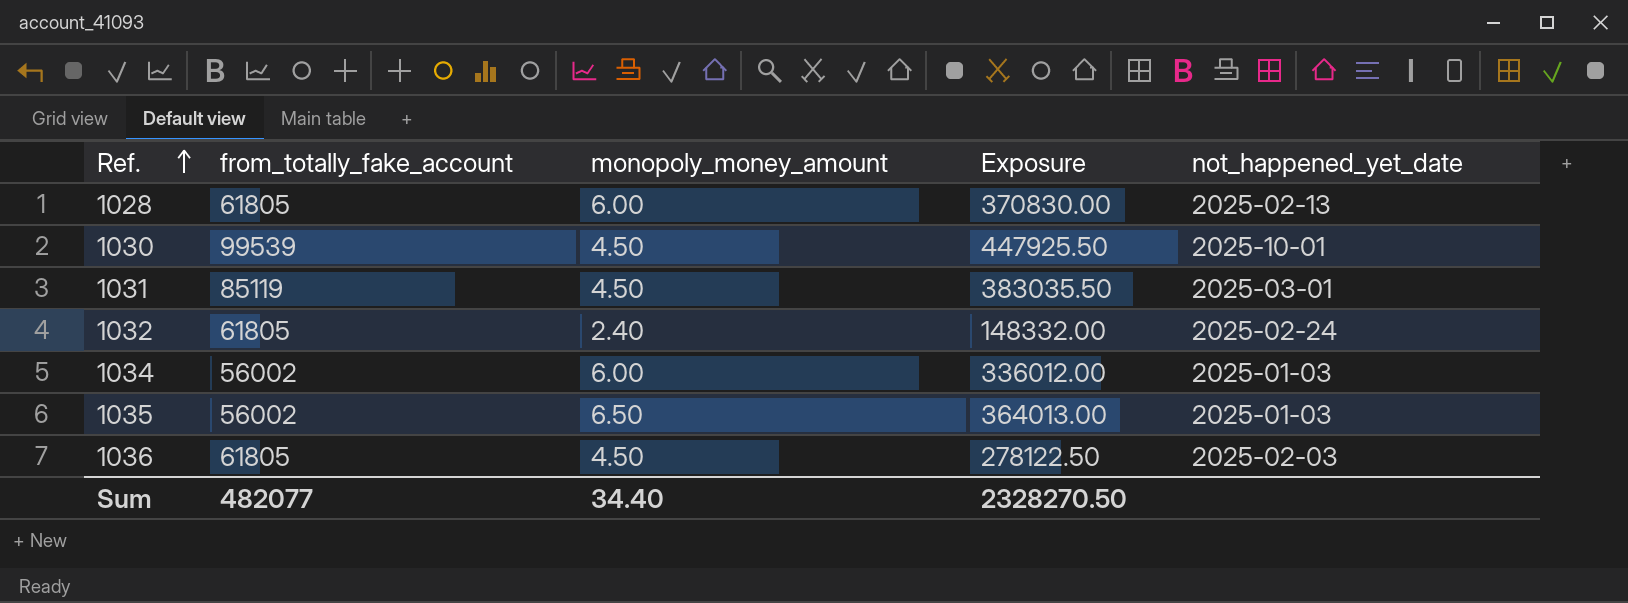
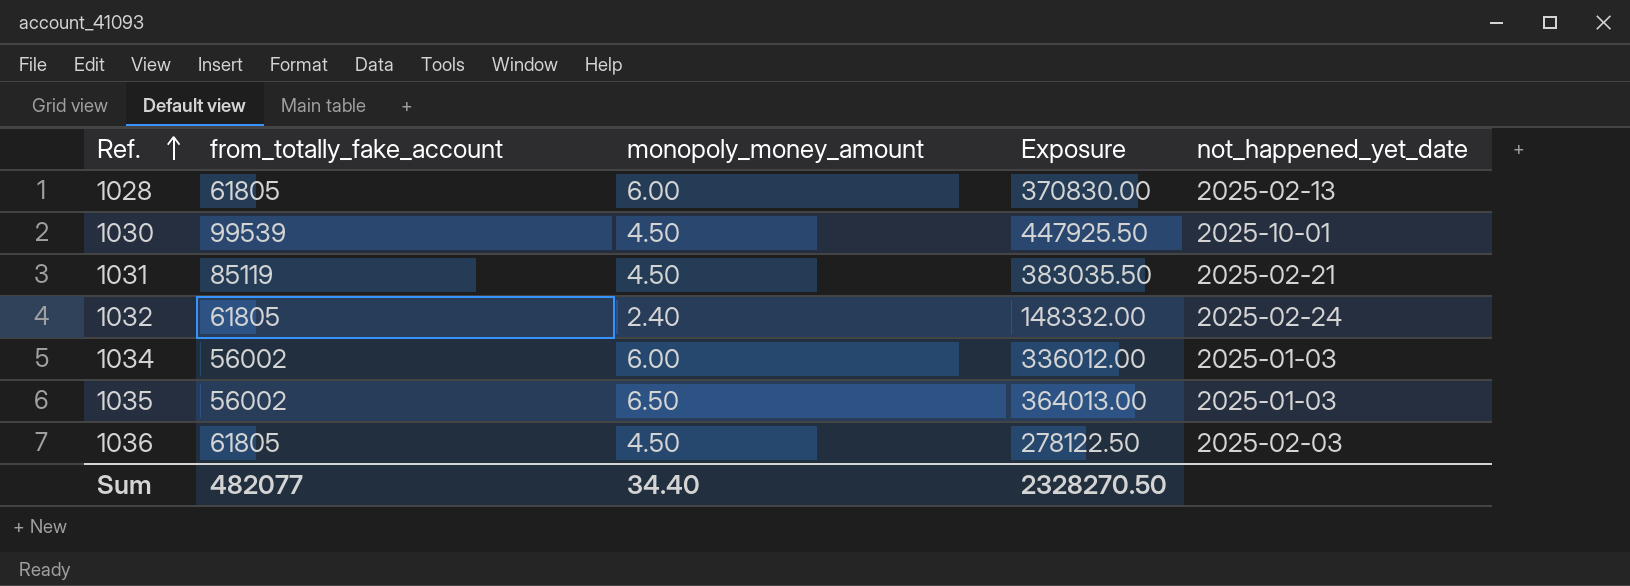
1031 | not_happened_yet_date: 2025-03-01 -> 2025-02-21

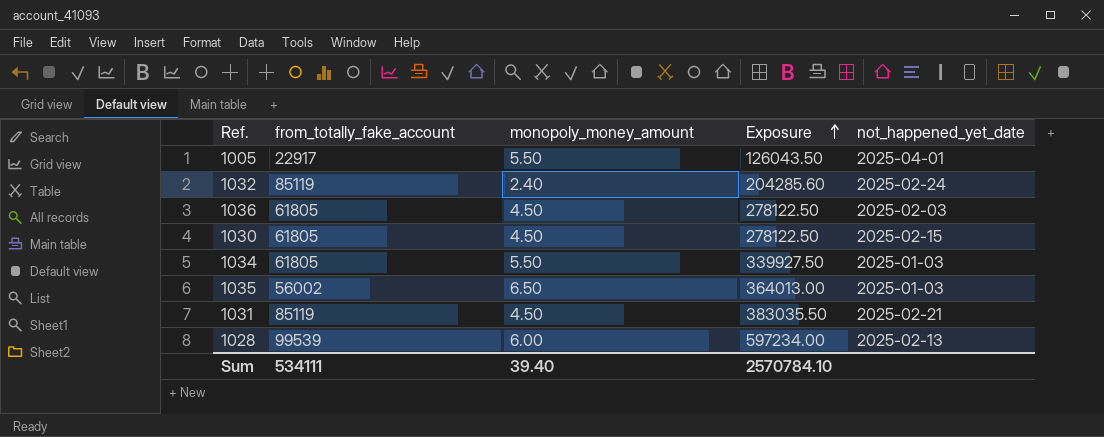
row order: Ref. ascending -> Exposure ascending
row 1005: none -> 22917 | 5.50 | 126043.50 | 2025-04-01
1032 | from_totally_fake_account: 61805 -> 85119
1032 | Exposure: 148332.00 -> 204285.60
1030 | from_totally_fake_account: 99539 -> 61805
1030 | Exposure: 447925.50 -> 278122.50
1030 | not_happened_yet_date: 2025-10-01 -> 2025-02-15
1034 | from_totally_fake_account: 56002 -> 61805
1034 | monopoly_money_amount: 6.00 -> 5.50
1034 | Exposure: 336012.00 -> 339927.50
1028 | from_totally_fake_account: 61805 -> 99539
1028 | Exposure: 370830.00 -> 597234.00
Sum | from_totally_fake_account: 482077 -> 534111
Sum | monopoly_money_amount: 34.40 -> 39.40
Sum | Exposure: 2328270.50 -> 2570784.10

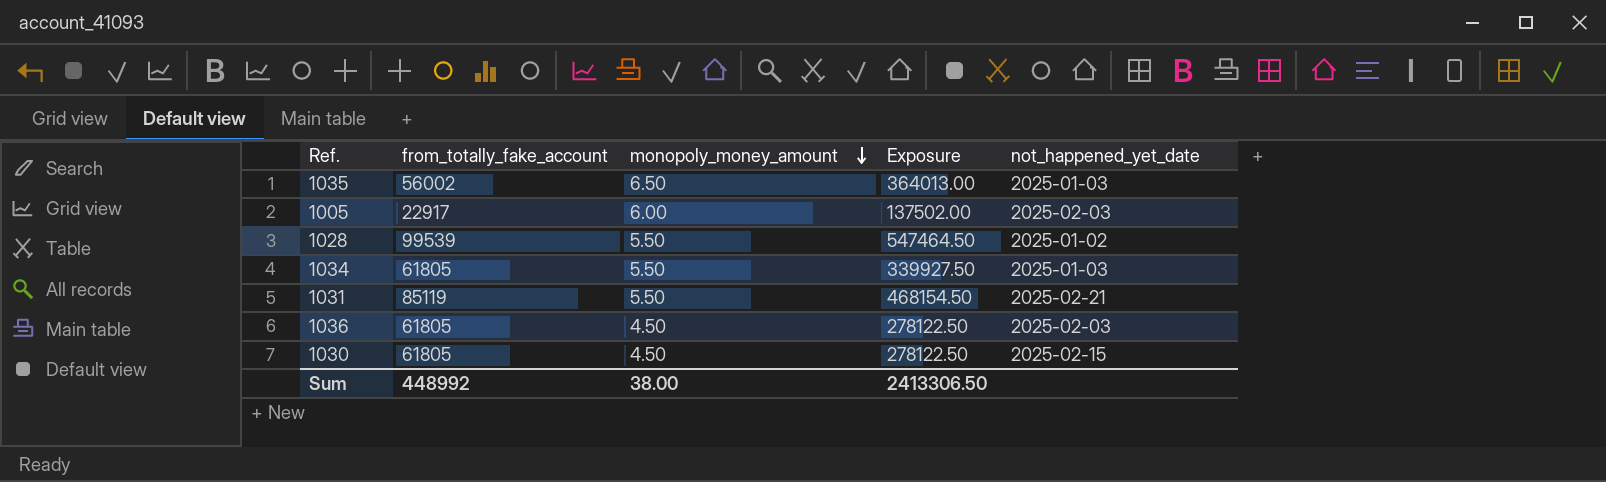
row order: Exposure ascending -> monopoly_money_amount descending
row 1032: 85119 | 2.40 | 204285.60 | 2025-02-24 -> none
1005 | monopoly_money_amount: 5.50 -> 6.00
1005 | Exposure: 126043.50 -> 137502.00
1005 | not_happened_yet_date: 2025-04-01 -> 2025-02-03
1028 | monopoly_money_amount: 6.00 -> 5.50
1028 | Exposure: 597234.00 -> 547464.50
1028 | not_happened_yet_date: 2025-02-13 -> 2025-01-02
1031 | monopoly_money_amount: 4.50 -> 5.50
1031 | Exposure: 383035.50 -> 468154.50
Sum | from_totally_fake_account: 534111 -> 448992
Sum | monopoly_money_amount: 39.40 -> 38.00
Sum | Exposure: 2570784.10 -> 2413306.50

